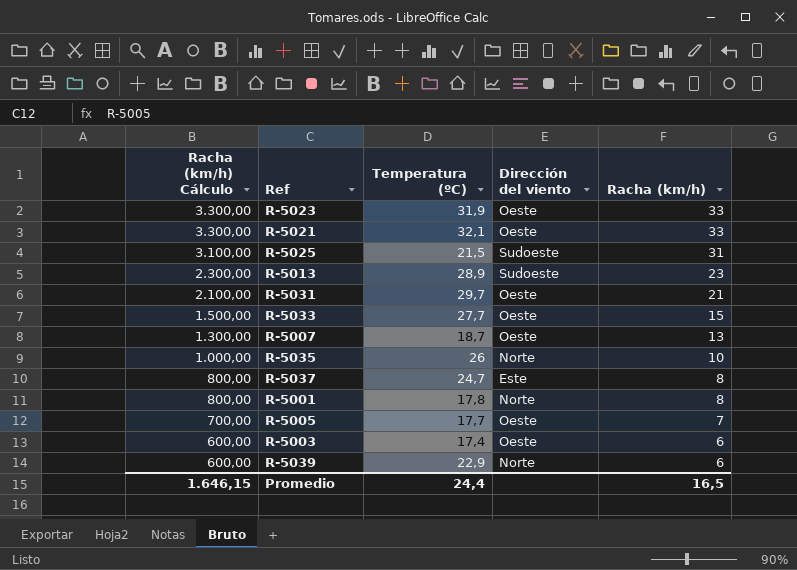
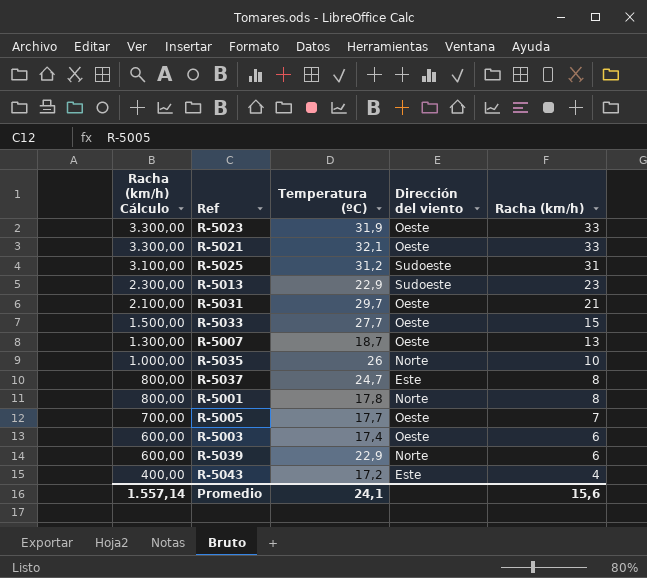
R-5025 | Temperatura (ºC): 21,5 -> 31,2
R-5013 | Temperatura (ºC): 28,9 -> 22,9
row R-5043: none -> 400,00 | 17,2 | Este | 4
Promedio | Racha (km/h) Cálculo: 1.646,15 -> 1.557,14
Promedio | Temperatura (ºC): 24,4 -> 24,1
Promedio | Racha (km/h): 16,5 -> 15,6

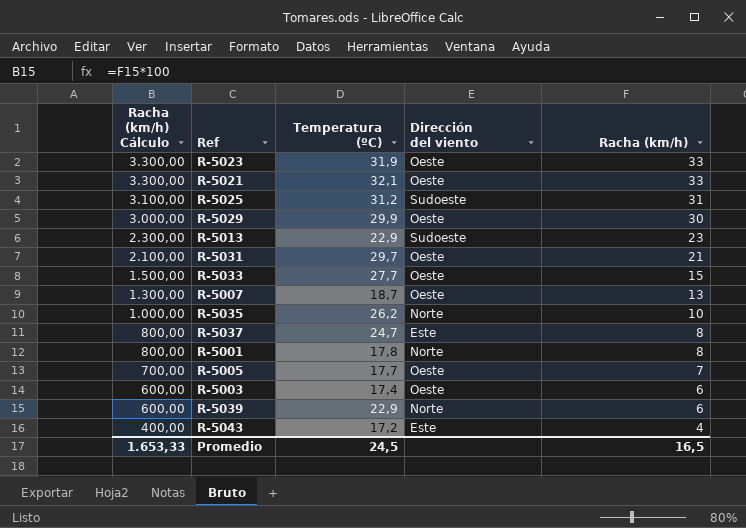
row R-5029: none -> 3.000,00 | 29,9 | Oeste | 30
R-5035 | Temperatura (ºC): 26 -> 26,2
Promedio | Racha (km/h) Cálculo: 1.557,14 -> 1.653,33
Promedio | Temperatura (ºC): 24,1 -> 24,5
Promedio | Racha (km/h): 15,6 -> 16,5

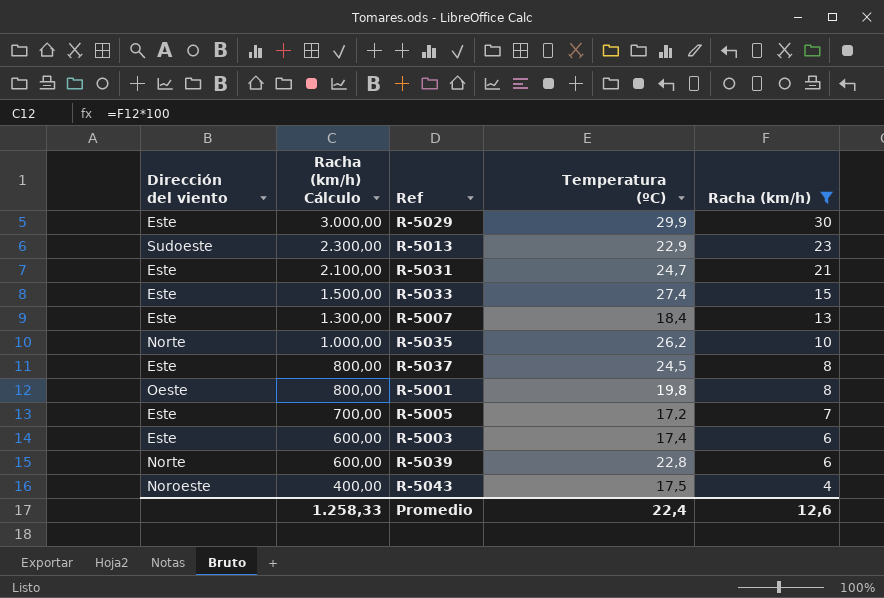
filter: none -> Racha (km/h) <= 30
column Dirección del viento | position: 4 -> 1
R-5029 | Dirección del viento: Oeste -> Este
R-5031 | Dirección del viento: Oeste -> Este
R-5031 | Temperatura (ºC): 29,7 -> 24,7
R-5033 | Dirección del viento: Oeste -> Este
R-5033 | Temperatura (ºC): 27,7 -> 27,4
R-5007 | Dirección del viento: Oeste -> Este
R-5007 | Temperatura (ºC): 18,7 -> 18,4
R-5037 | Temperatura (ºC): 24,7 -> 24,5
R-5001 | Dirección del viento: Norte -> Oeste
R-5001 | Temperatura (ºC): 17,8 -> 19,8
R-5005 | Dirección del viento: Oeste -> Este
R-5005 | Temperatura (ºC): 17,7 -> 17,2
R-5003 | Dirección del viento: Oeste -> Este
R-5039 | Temperatura (ºC): 22,9 -> 22,8
R-5043 | Dirección del viento: Este -> Noroeste
R-5043 | Temperatura (ºC): 17,2 -> 17,5
Promedio | Racha (km/h) Cálculo: 1.653,33 -> 1.258,33
Promedio | Temperatura (ºC): 24,5 -> 22,4
Promedio | Racha (km/h): 16,5 -> 12,6

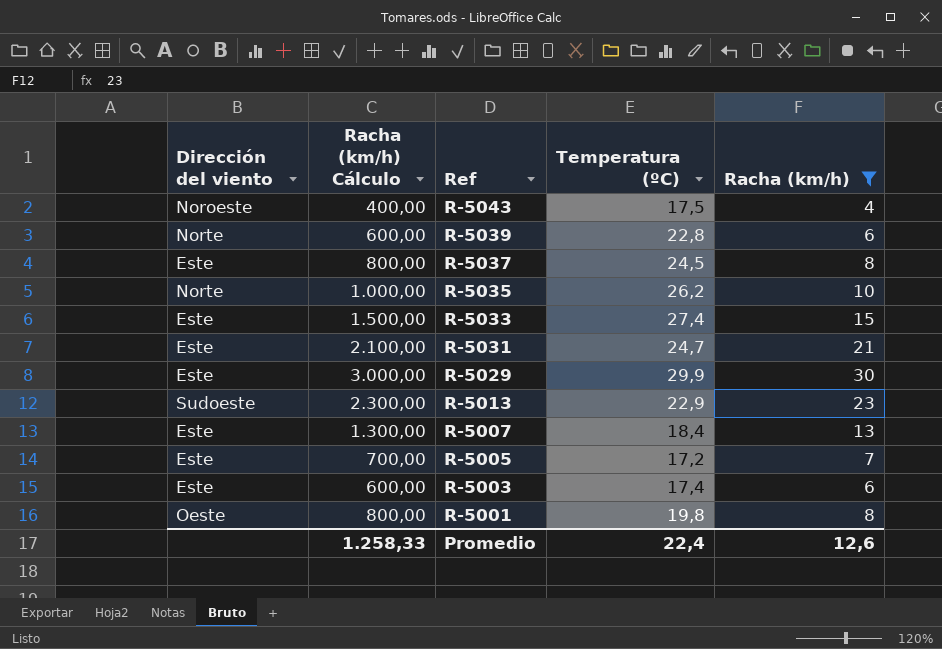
row order: Racha (km/h) Cálculo descending -> Ref descending

